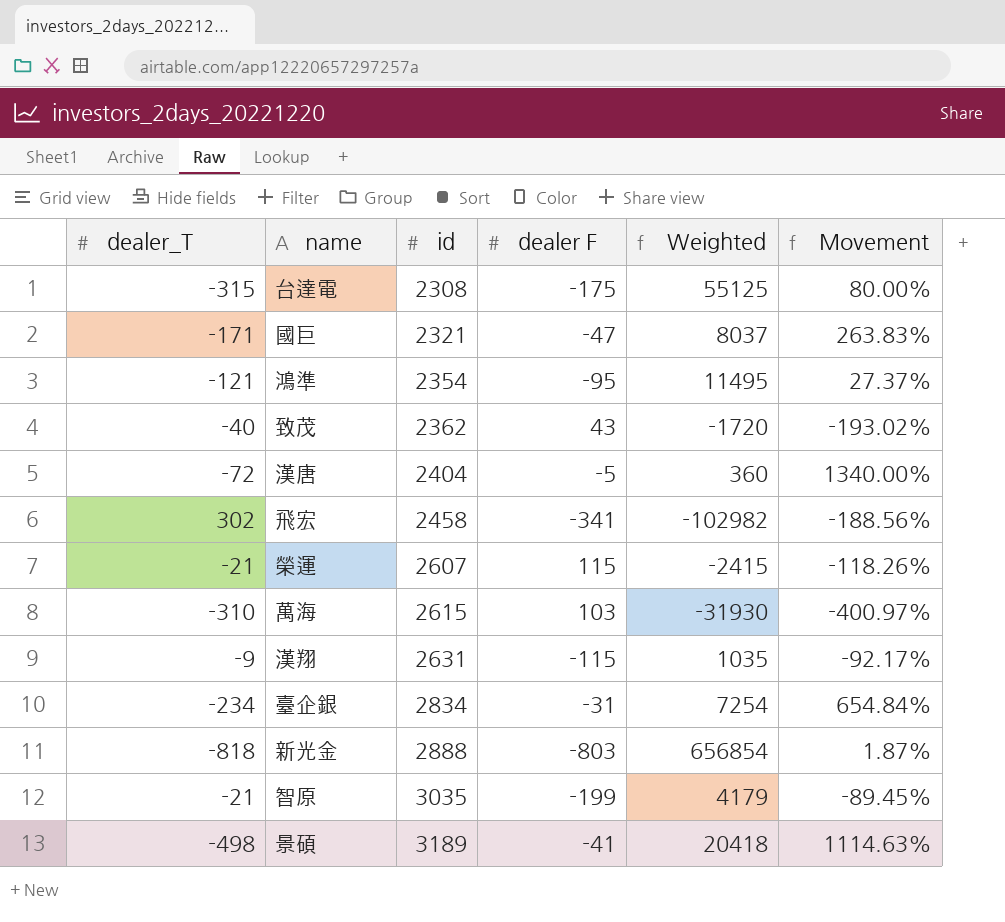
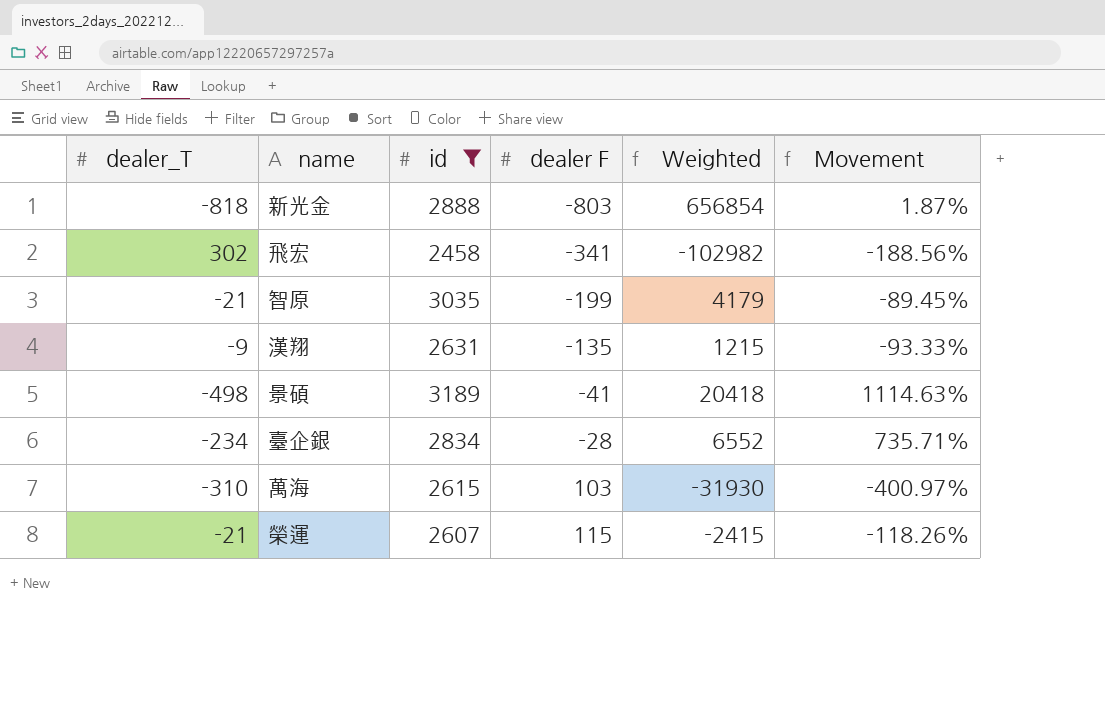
filter: none -> id >= 2458
row order: id ascending -> dealer F ascending
漢翔 | dealer F: -115 -> -135
漢翔 | Weighted: 1035 -> 1215
漢翔 | Movement: -92.17% -> -93.33%
臺企銀 | dealer F: -31 -> -28
臺企銀 | Weighted: 7254 -> 6552
臺企銀 | Movement: 654.84% -> 735.71%

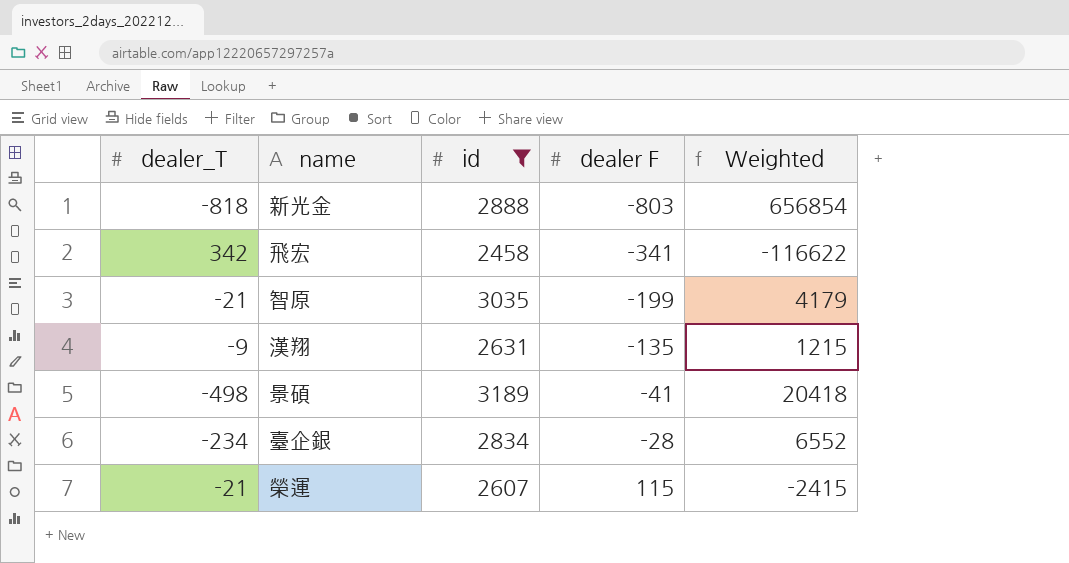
column Movement | formula: ([dealer_T] - [dealer F]) / [dealer F] -> none
row 萬海: -310 | 2615 | 103 | -31930 | -400.97% -> none
飛宏 | dealer_T: 302 -> 342
飛宏 | Weighted: -102982 -> -116622

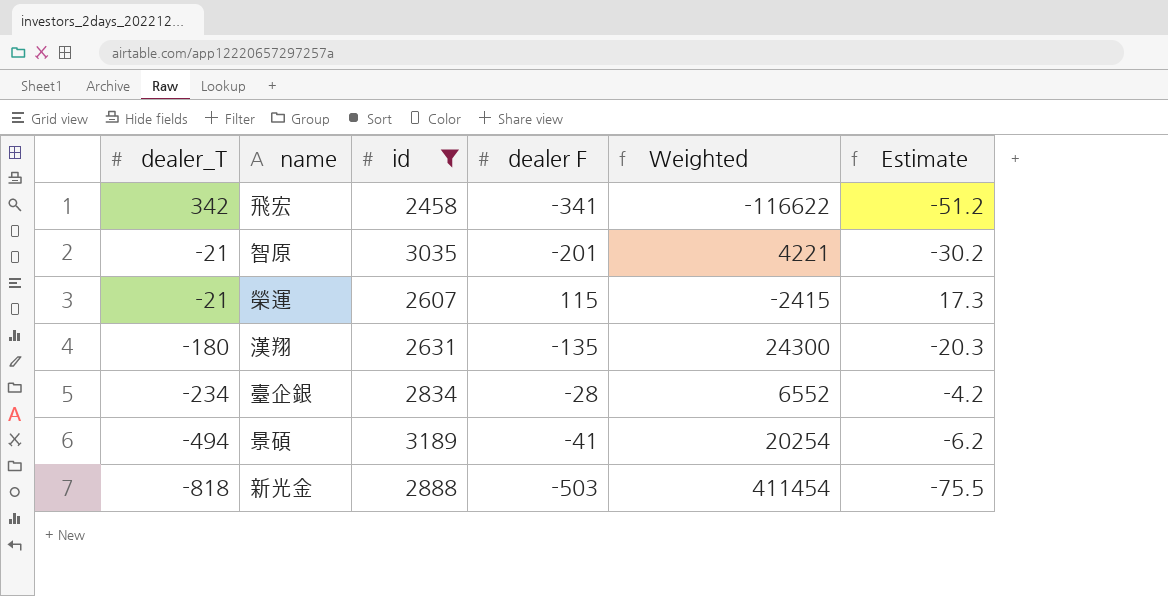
row order: dealer F ascending -> dealer_T descending
column Estimate | formula: none -> [dealer F] * 0.15
智原 | dealer F: -199 -> -201
智原 | Weighted: 4179 -> 4221
漢翔 | dealer_T: -9 -> -180
漢翔 | Weighted: 1215 -> 24300
景碩 | dealer_T: -498 -> -494
景碩 | Weighted: 20418 -> 20254
新光金 | dealer F: -803 -> -503
新光金 | Weighted: 656854 -> 411454

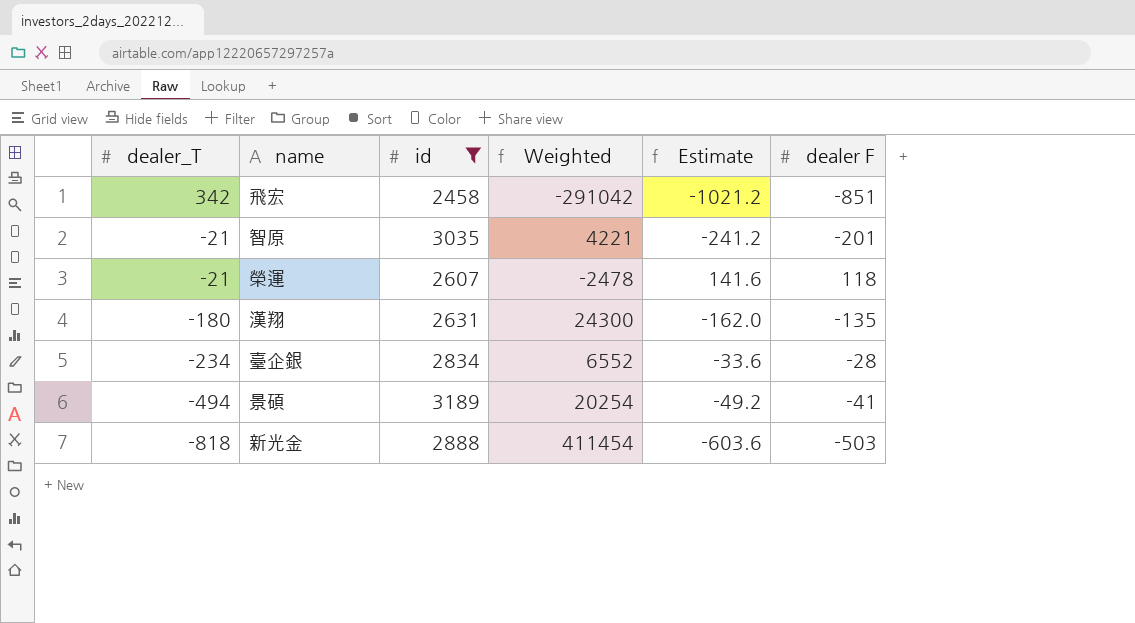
column Estimate | formula: [dealer F] * 0.15 -> [dealer F] * 1.2
column dealer F | position: 4 -> 6
飛宏 | Weighted: -116622 -> -291042
飛宏 | dealer F: -341 -> -851
榮運 | Weighted: -2415 -> -2478
榮運 | dealer F: 115 -> 118

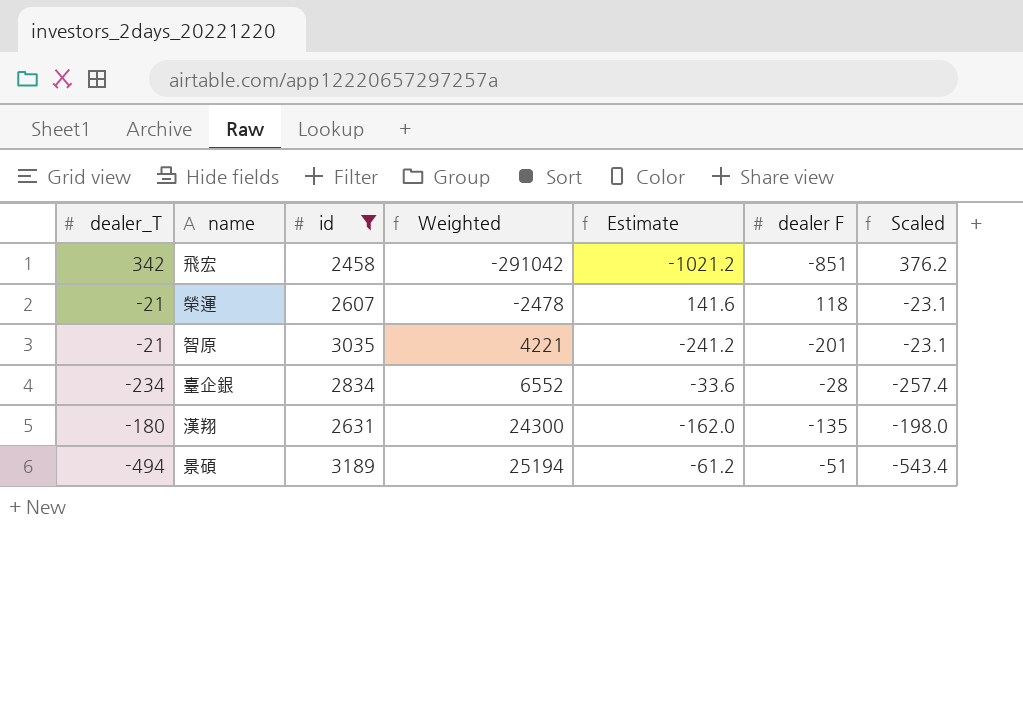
row order: dealer_T descending -> Weighted ascending
column Scaled | formula: none -> [dealer_T] * 1.1
row 新光金: -818 | 2888 | 411454 | -603.6 | -503 -> none
景碩 | Weighted: 20254 -> 25194
景碩 | Estimate: -49.2 -> -61.2
景碩 | dealer F: -41 -> -51

